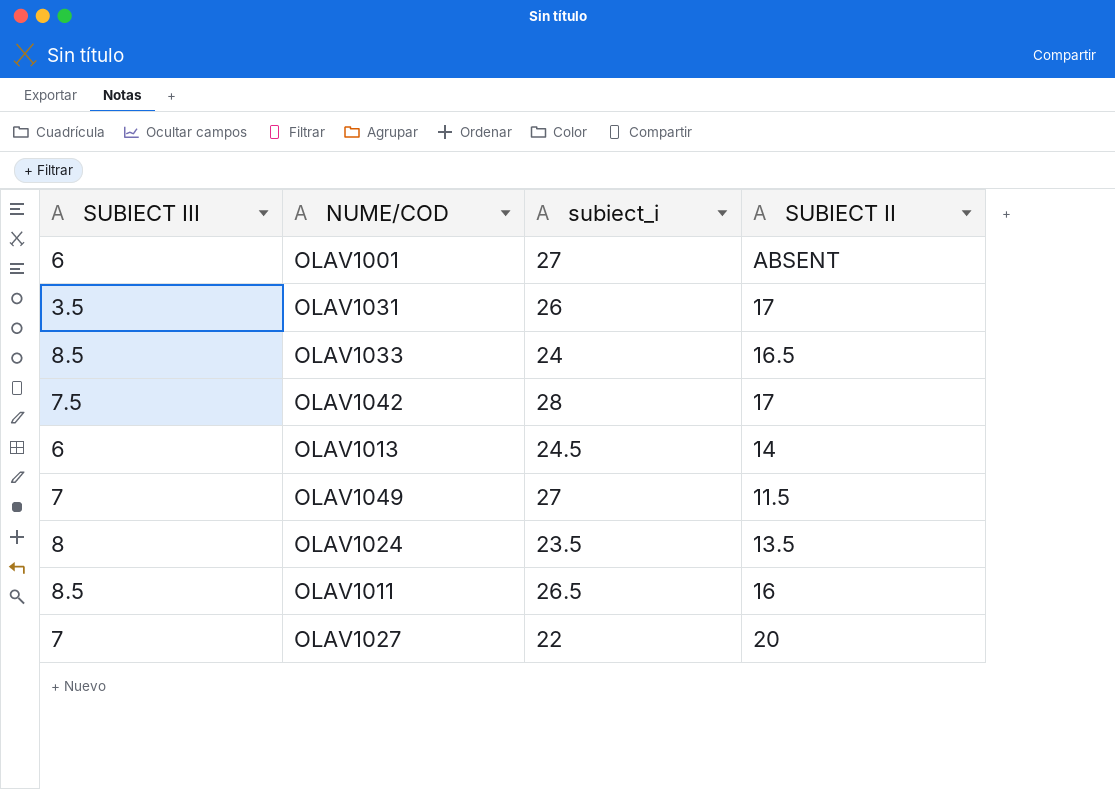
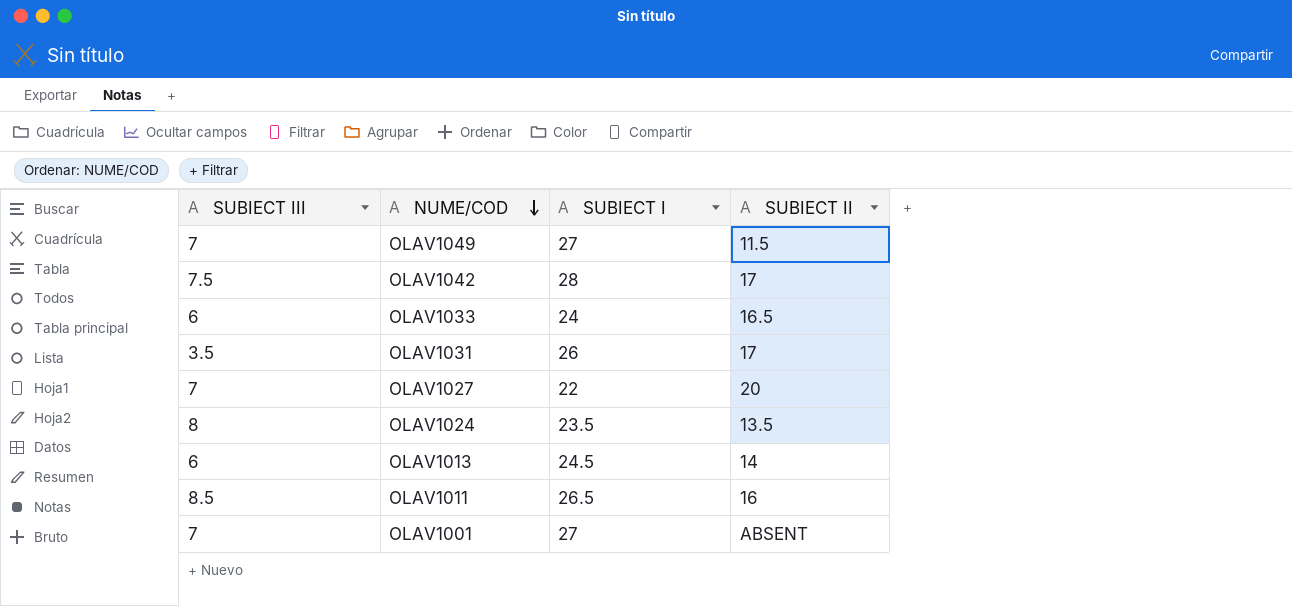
row order: none -> NUME/COD descending
column name: subiect_i -> SUBIECT I
OLAV1033 | SUBIECT III: 8.5 -> 6
OLAV1001 | SUBIECT III: 6 -> 7

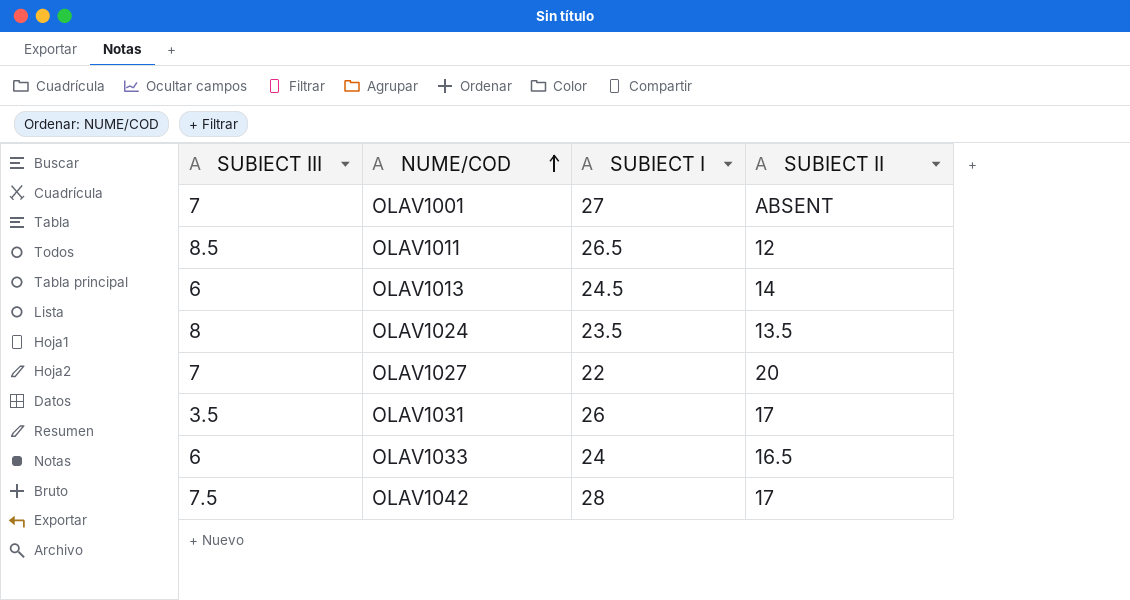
row order: NUME/COD descending -> NUME/COD ascending
row OLAV1049: 7 | 27 | 11.5 -> none
OLAV1011 | SUBIECT II: 16 -> 12

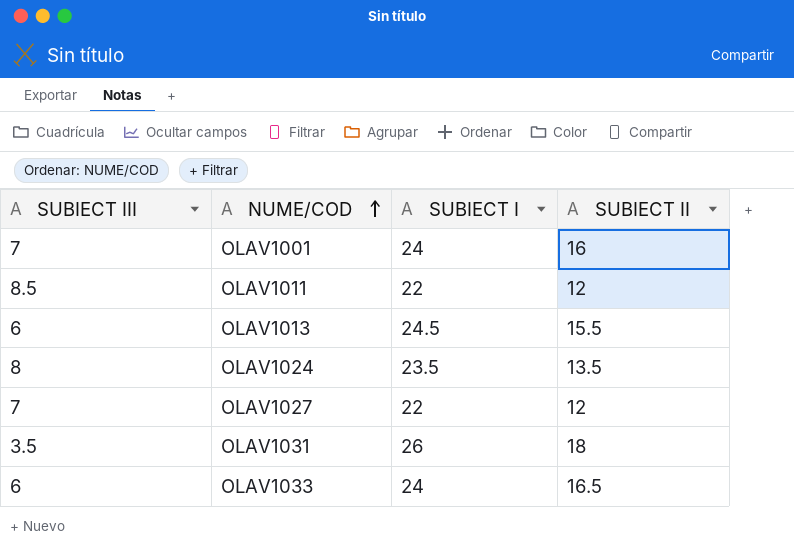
row OLAV1042: 7.5 | 28 | 17 -> none
OLAV1001 | SUBIECT I: 27 -> 24
OLAV1001 | SUBIECT II: ABSENT -> 16
OLAV1011 | SUBIECT I: 26.5 -> 22
OLAV1013 | SUBIECT II: 14 -> 15.5
OLAV1027 | SUBIECT II: 20 -> 12
OLAV1031 | SUBIECT II: 17 -> 18

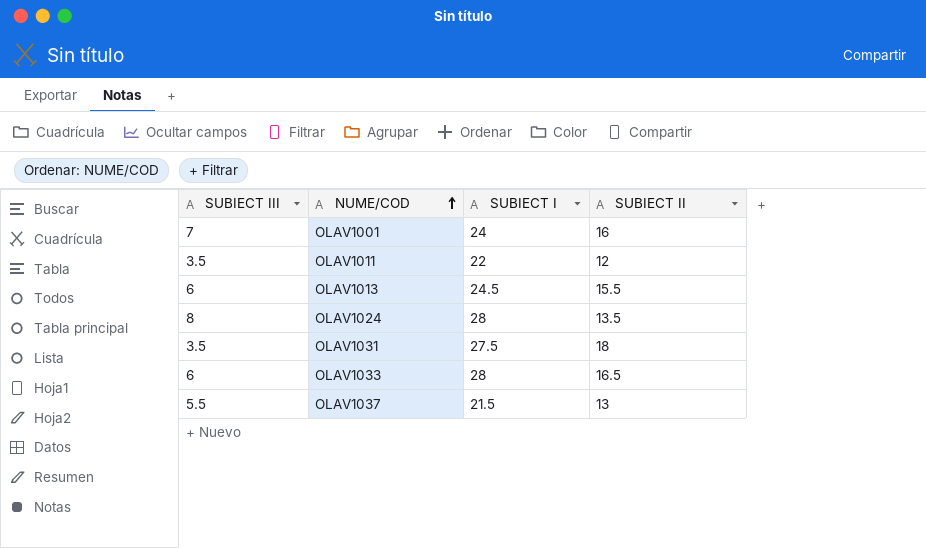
row OLAV1027: 7 | 22 | 12 -> none
OLAV1011 | SUBIECT III: 8.5 -> 3.5
OLAV1024 | SUBIECT I: 23.5 -> 28
OLAV1031 | SUBIECT I: 26 -> 27.5
OLAV1033 | SUBIECT I: 24 -> 28
row OLAV1037: none -> 5.5 | 21.5 | 13

